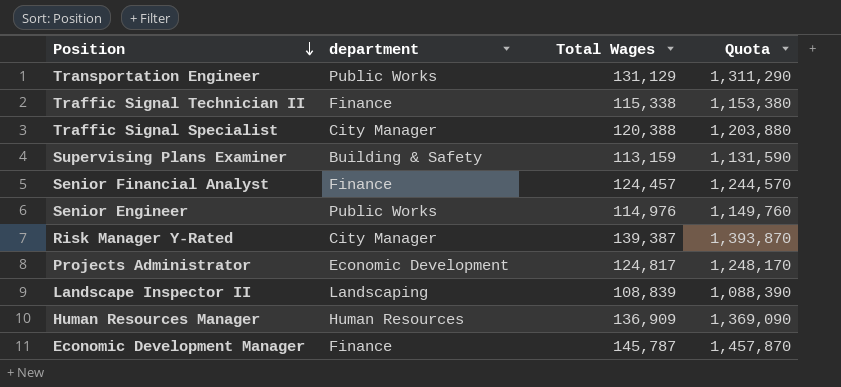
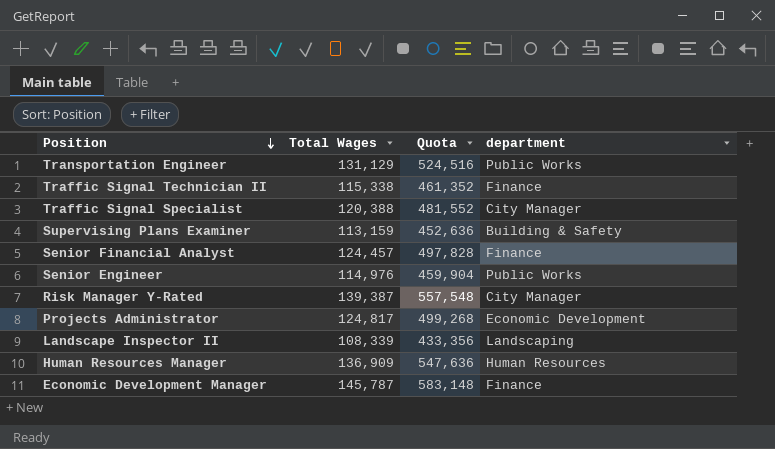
column Quota | formula: [Total Wages] * 10 -> [Total Wages] * 4
column department | position: 2 -> 4
Landscape Inspector II | Total Wages: 108,839 -> 108,339

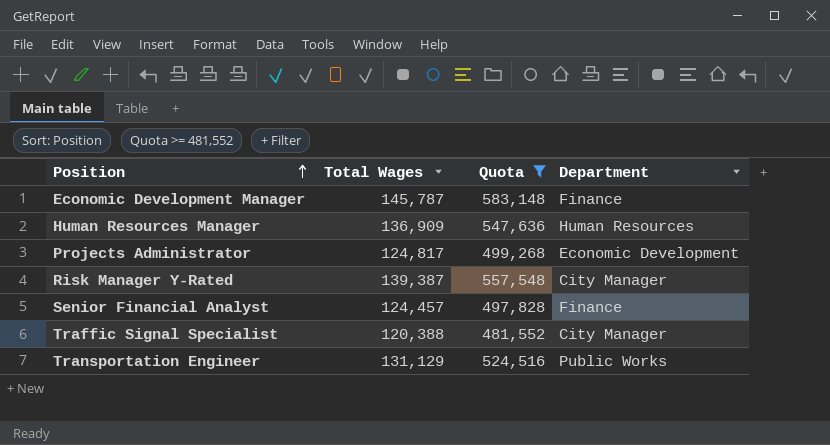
filter: none -> Quota >= 481,552
row order: Position descending -> Position ascending
column name: department -> Department

